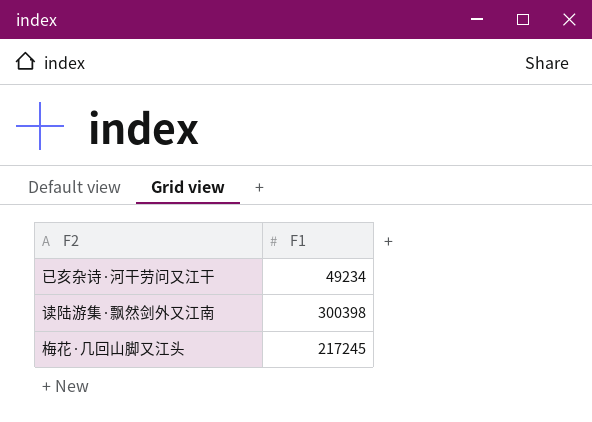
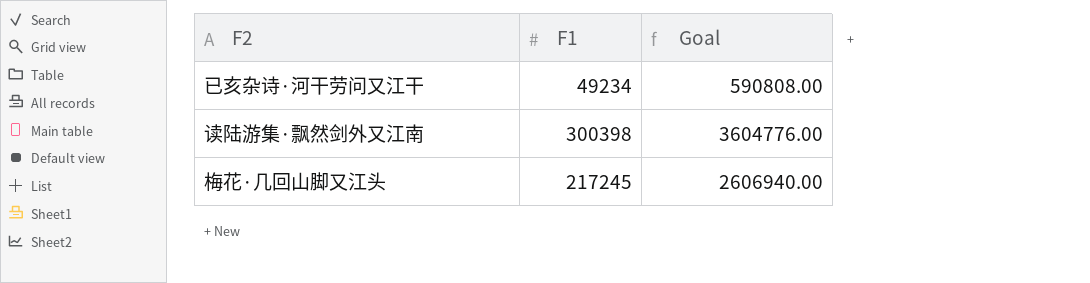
column Goal | formula: none -> [F1] * 12

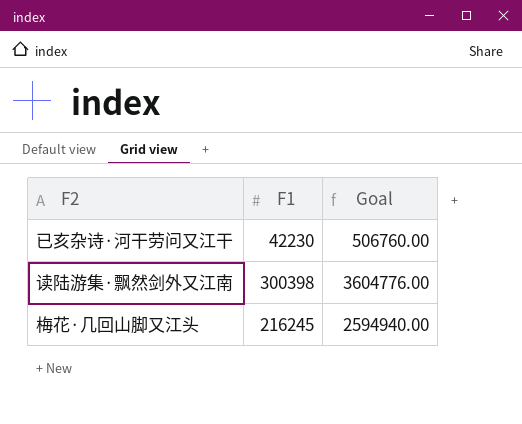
已亥杂诗·河干劳问又江干 | F1: 49234 -> 42230
已亥杂诗·河干劳问又江干 | Goal: 590808.00 -> 506760.00
梅花·几回山脚又江头 | F1: 217245 -> 216245
梅花·几回山脚又江头 | Goal: 2606940.00 -> 2594940.00

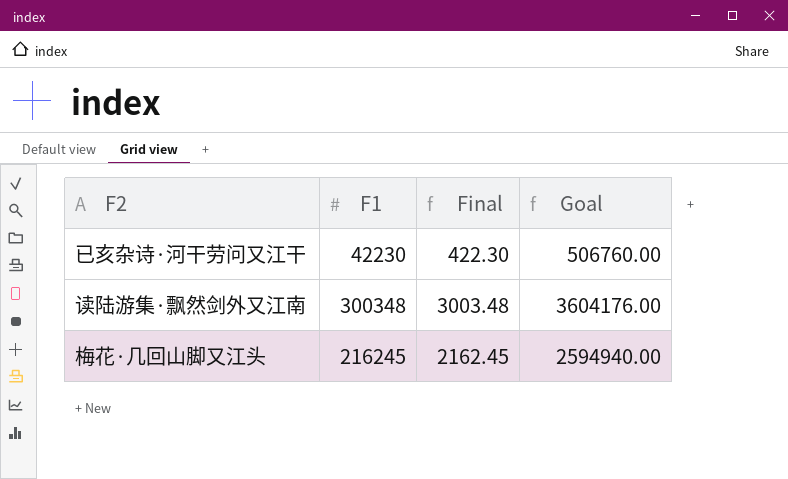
column Final | formula: none -> [F1] * 0.01
读陆游集·飘然剑外又江南 | F1: 300398 -> 300348
读陆游集·飘然剑外又江南 | Goal: 3604776.00 -> 3604176.00

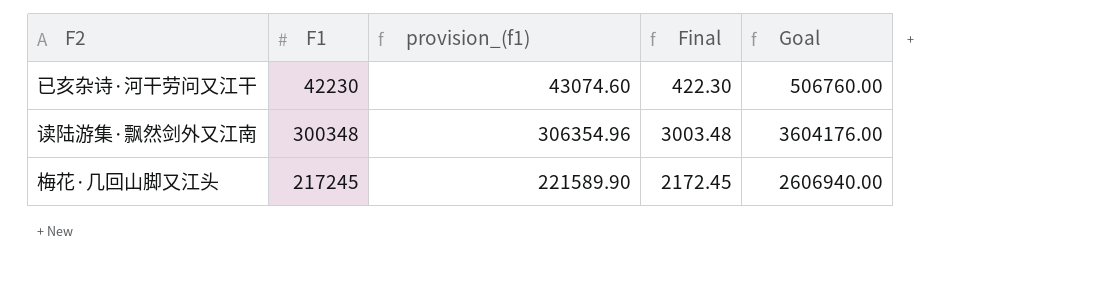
column provision_(f1) | formula: none -> [F1] * 1.02
梅花·几回山脚又江头 | F1: 216245 -> 217245
梅花·几回山脚又江头 | Final: 2162.45 -> 2172.45
梅花·几回山脚又江头 | Goal: 2594940.00 -> 2606940.00

